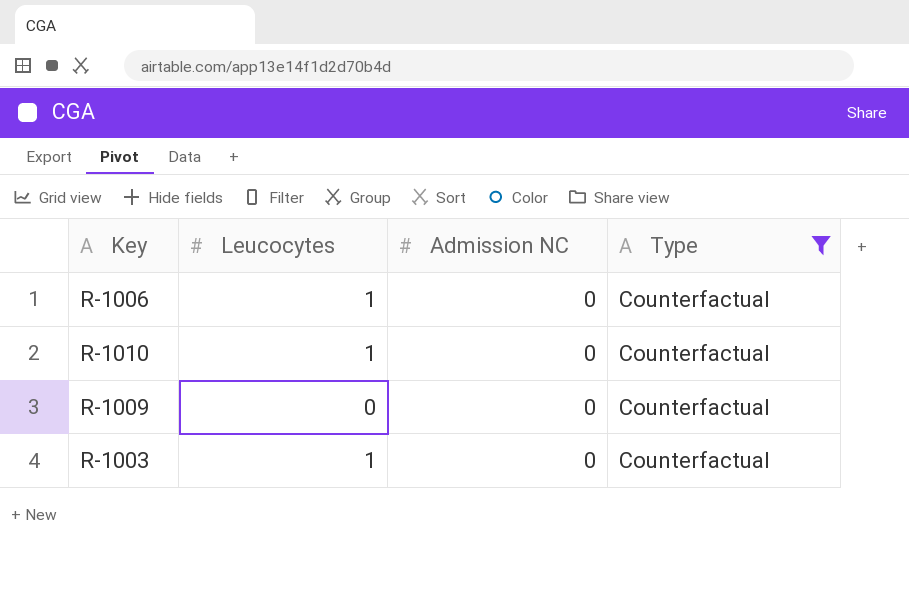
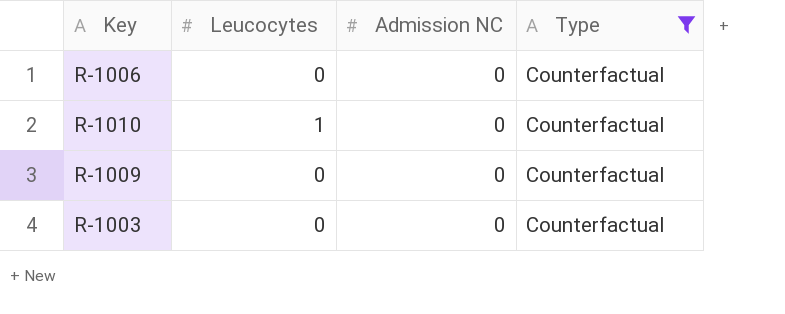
R-1006 | Leucocytes: 1 -> 0
R-1003 | Leucocytes: 1 -> 0

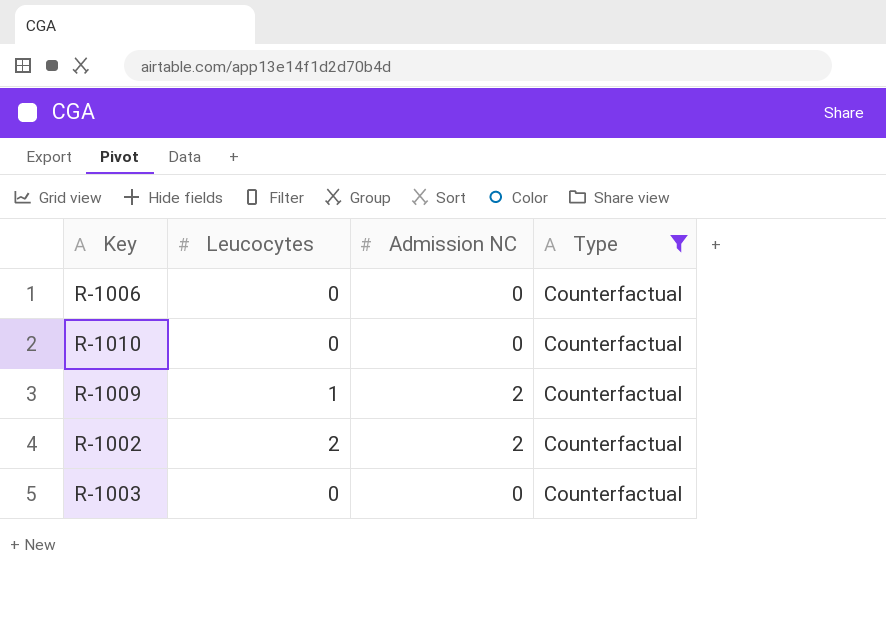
R-1010 | Leucocytes: 1 -> 0
R-1009 | Leucocytes: 0 -> 1
R-1009 | Admission NC: 0 -> 2
row R-1002: none -> 2 | 2 | Counterfactual

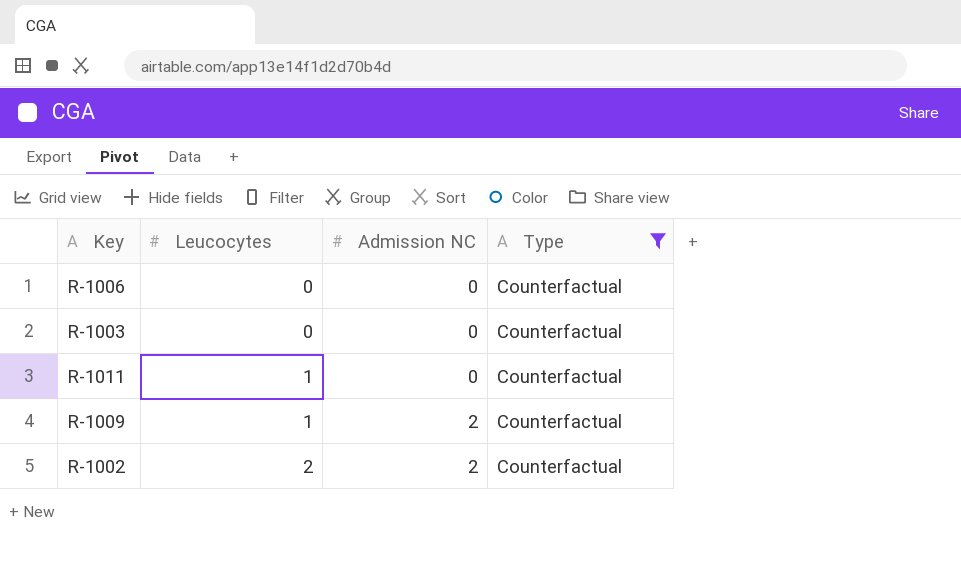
row order: none -> Leucocytes ascending
row R-1010: 0 | 0 | Counterfactual -> none
row R-1011: none -> 1 | 0 | Counterfactual

